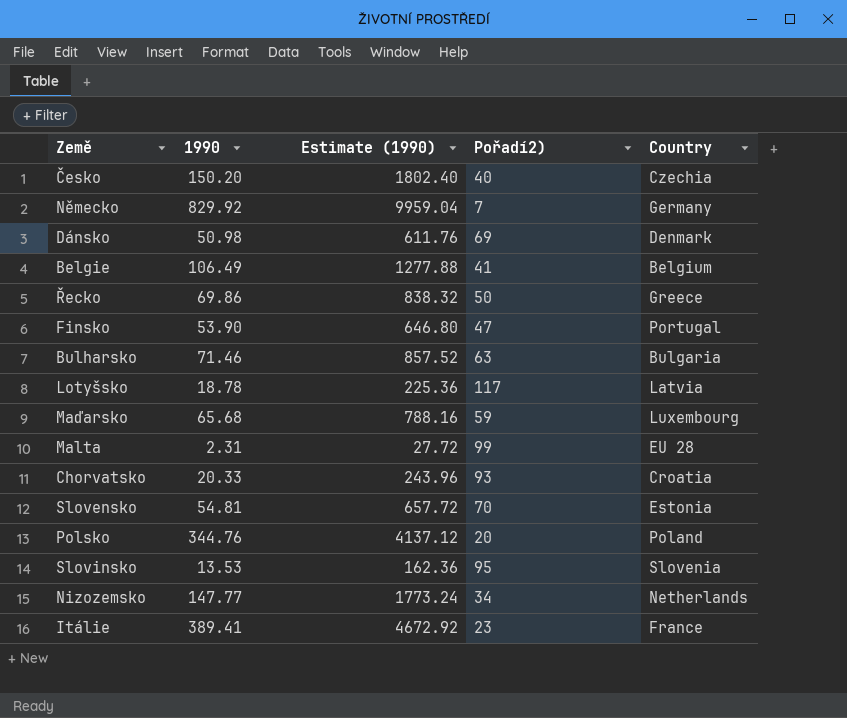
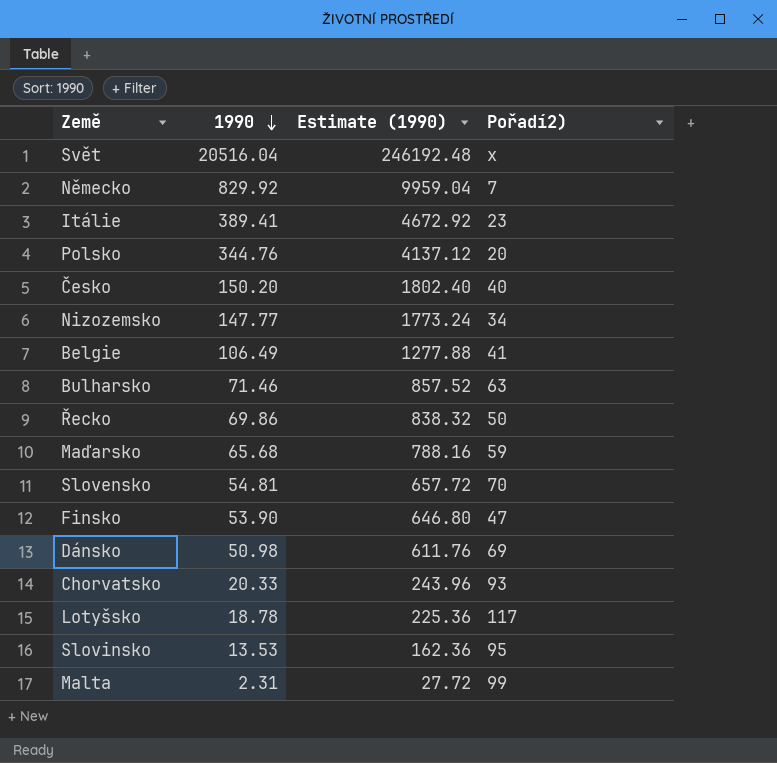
row order: none -> 1990 descending
column Country | position: 5 -> none
row Svět: none -> 20516.04 | 246192.48 | x

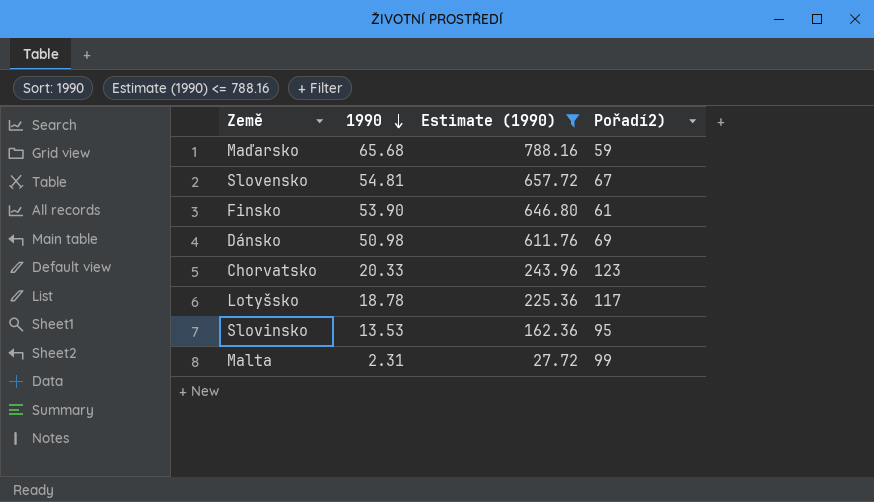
filter: none -> Estimate (1990) <= 788.16
Slovensko | Pořadí2): 70 -> 67
Finsko | Pořadí2): 47 -> 61
Chorvatsko | Pořadí2): 93 -> 123

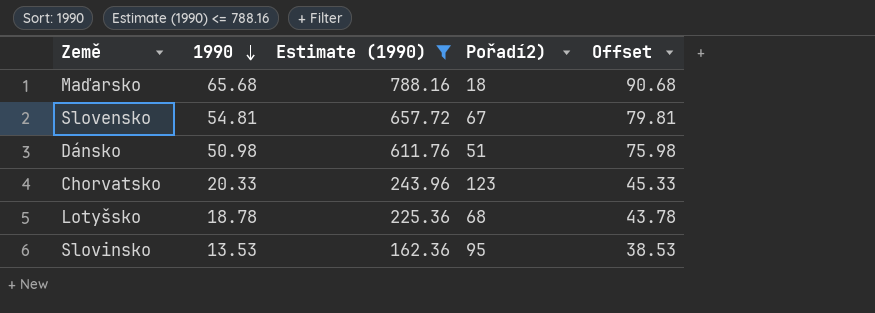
column Offset | formula: none -> [1990] + 25
row Finsko: 53.90 | 646.80 | 61 -> none
row Malta: 2.31 | 27.72 | 99 -> none
Maďarsko | Pořadí2): 59 -> 18
Dánsko | Pořadí2): 69 -> 51
Lotyšsko | Pořadí2): 117 -> 68

